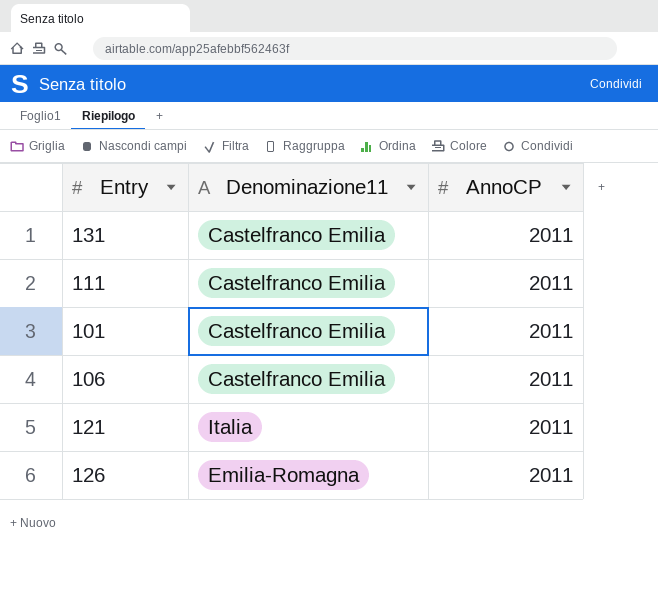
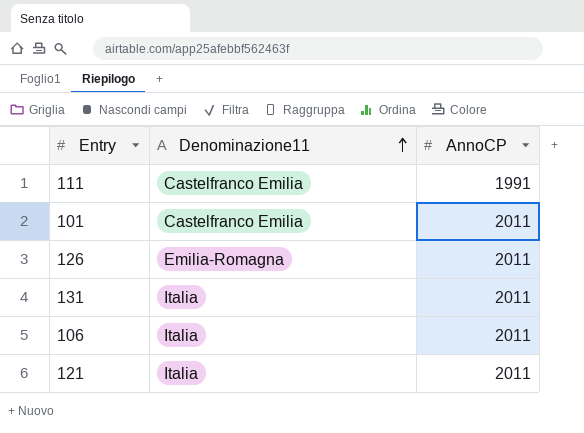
row order: none -> Denominazione11 ascending
111 | AnnoCP: 2011 -> 1991
131 | Denominazione11: Castelfranco Emilia -> Italia
106 | Denominazione11: Castelfranco Emilia -> Italia

